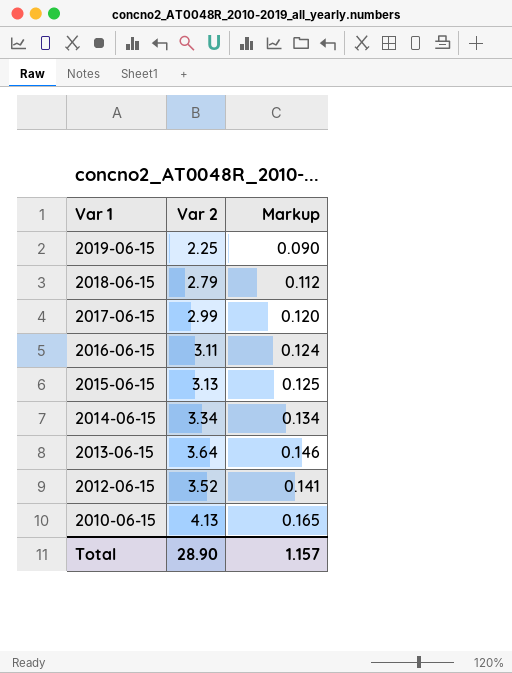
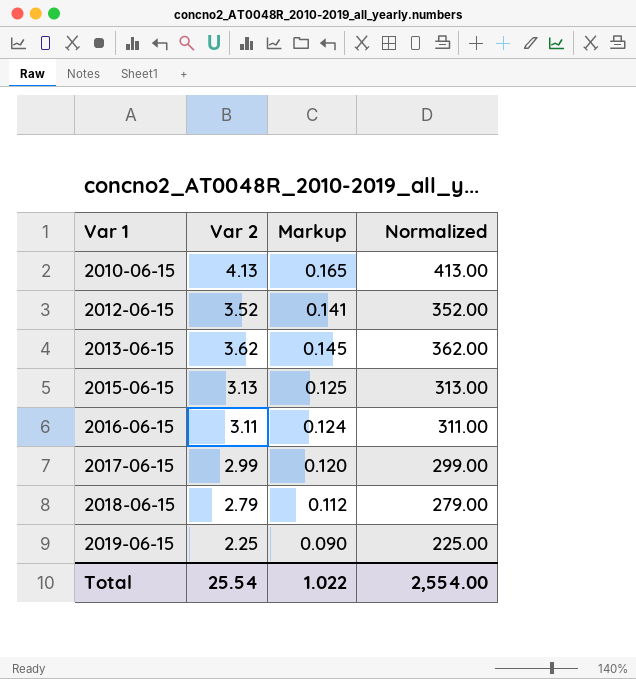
row order: Var 1 descending -> Var 1 ascending
column Normalized | formula: none -> [Var 2] * 100
row 2014-06-15: 3.34 | 0.134 -> none
2013-06-15 | Var 2: 3.64 -> 3.62
2013-06-15 | Markup: 0.146 -> 0.145
Total | Var 2: 28.90 -> 25.54
Total | Markup: 1.157 -> 1.022

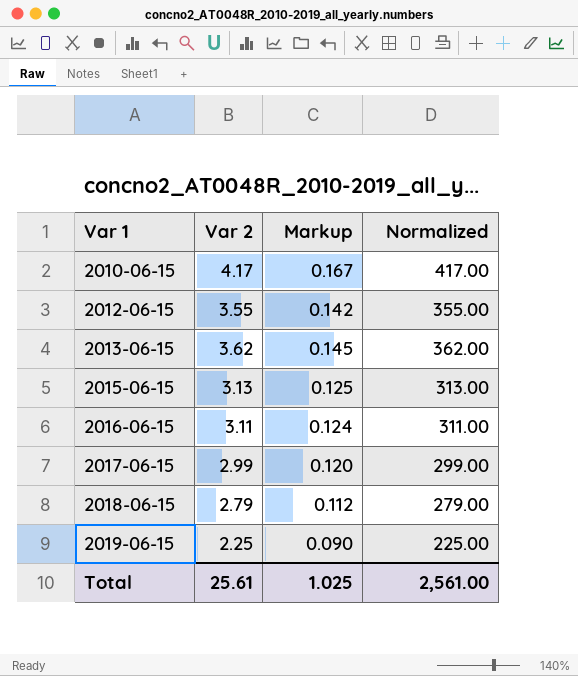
2010-06-15 | Var 2: 4.13 -> 4.17
2010-06-15 | Markup: 0.165 -> 0.167
2010-06-15 | Normalized: 413.00 -> 417.00
2012-06-15 | Var 2: 3.52 -> 3.55
2012-06-15 | Markup: 0.141 -> 0.142
2012-06-15 | Normalized: 352.00 -> 355.00
Total | Var 2: 25.54 -> 25.61
Total | Markup: 1.022 -> 1.025
Total | Normalized: 2,554.00 -> 2,561.00

